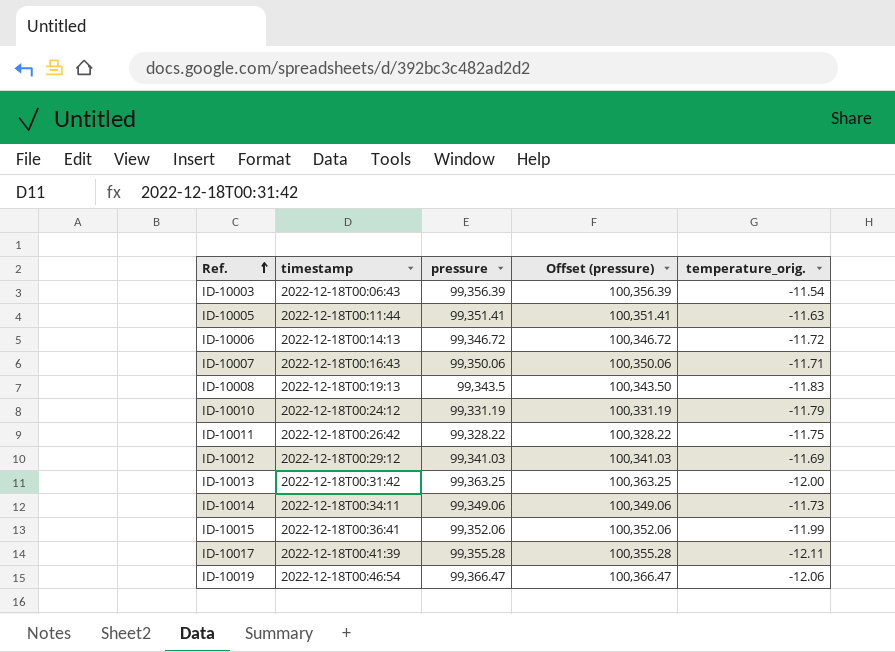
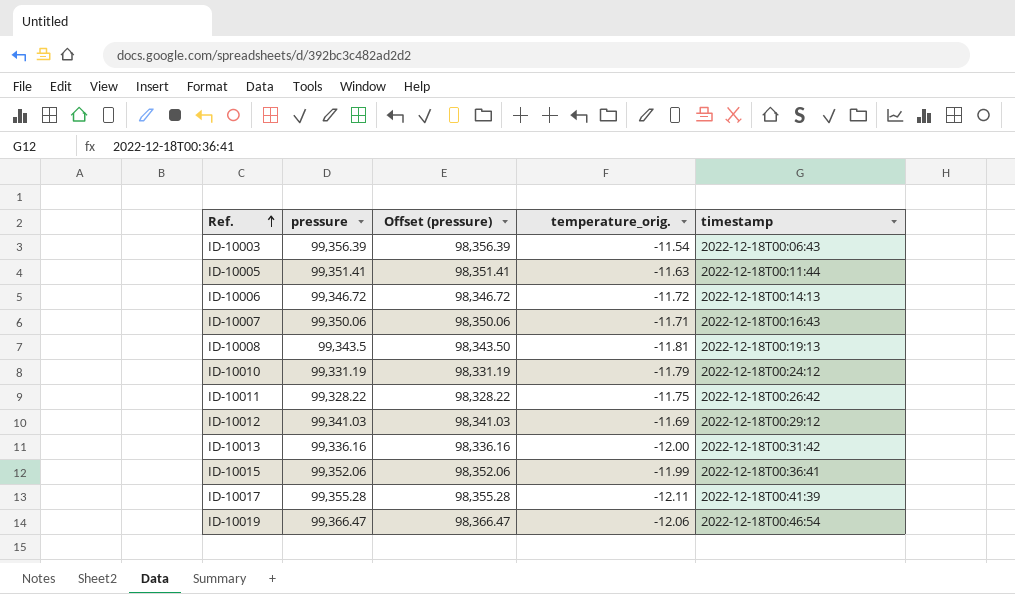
column Offset (pressure) | formula: [pressure] + 1000 -> [pressure] - 1000
column timestamp | position: 2 -> 5
row ID-10014: 2022-12-18T00:34:11 | 99,349.06 | 100,349.06 | -11.73 -> none
ID-10008 | temperature_orig.: -11.83 -> -11.81
ID-10013 | pressure: 99,363.25 -> 99,336.16

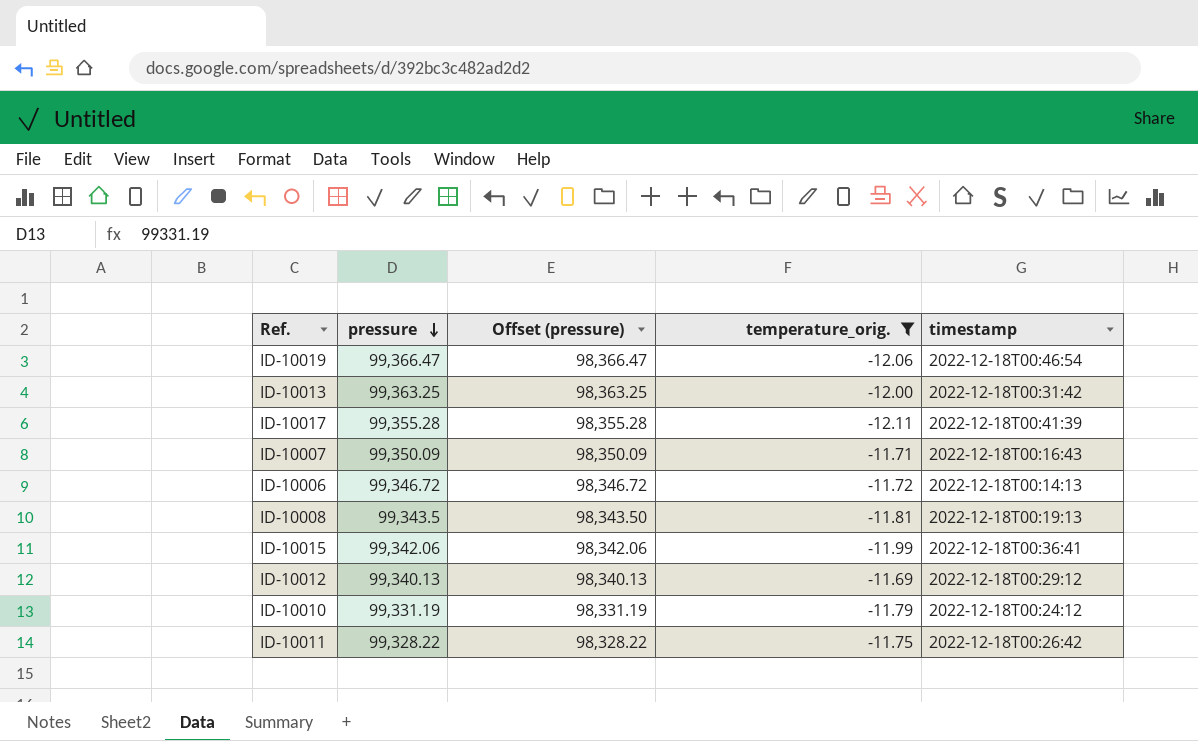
filter: none -> temperature_orig. <= -11.69
row order: Ref. ascending -> pressure descending
ID-10013 | pressure: 99,336.16 -> 99,363.25
ID-10013 | Offset (pressure): 98,336.16 -> 98,363.25
ID-10007 | pressure: 99,350.06 -> 99,350.09
ID-10007 | Offset (pressure): 98,350.06 -> 98,350.09
ID-10015 | pressure: 99,352.06 -> 99,342.06
ID-10015 | Offset (pressure): 98,352.06 -> 98,342.06
ID-10012 | pressure: 99,341.03 -> 99,340.13
ID-10012 | Offset (pressure): 98,341.03 -> 98,340.13

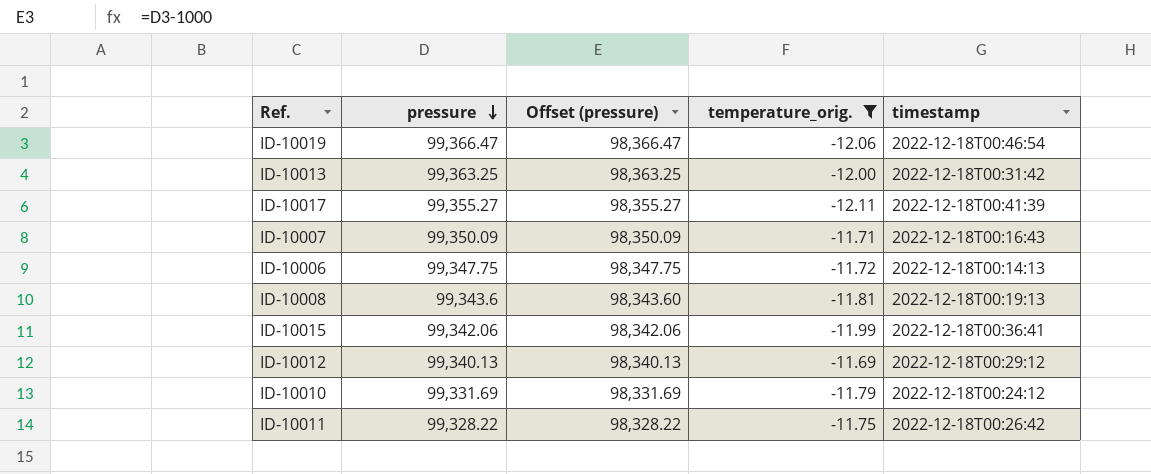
ID-10017 | pressure: 99,355.28 -> 99,355.27
ID-10017 | Offset (pressure): 98,355.28 -> 98,355.27
ID-10006 | pressure: 99,346.72 -> 99,347.75
ID-10006 | Offset (pressure): 98,346.72 -> 98,347.75
ID-10008 | pressure: 99,343.5 -> 99,343.6
ID-10008 | Offset (pressure): 98,343.50 -> 98,343.60
ID-10010 | pressure: 99,331.19 -> 99,331.69
ID-10010 | Offset (pressure): 98,331.19 -> 98,331.69

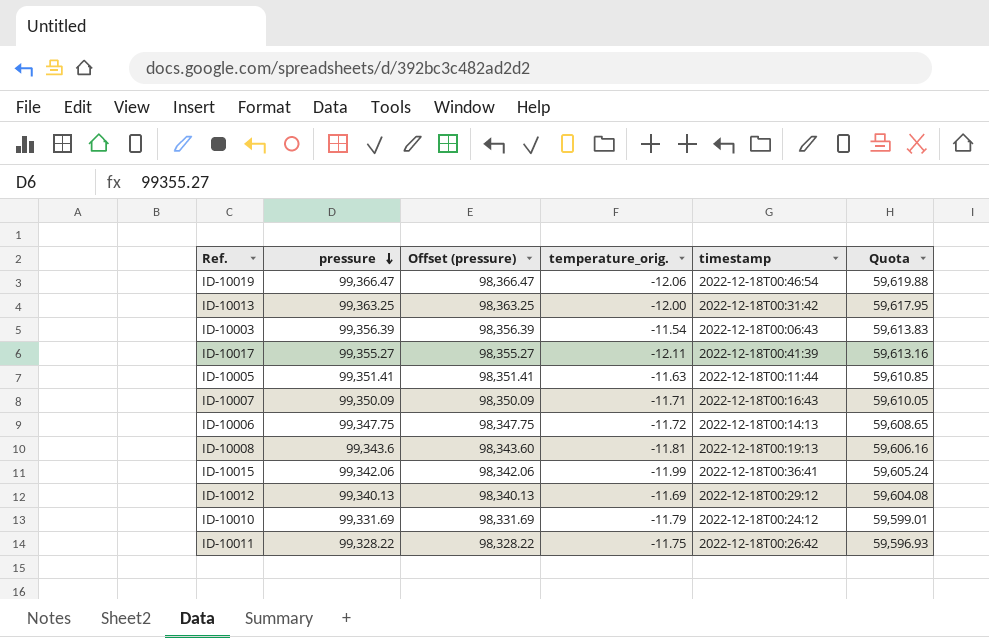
filter: temperature_orig. <= -11.69 -> none
column Quota | formula: none -> [pressure] * 0.6

